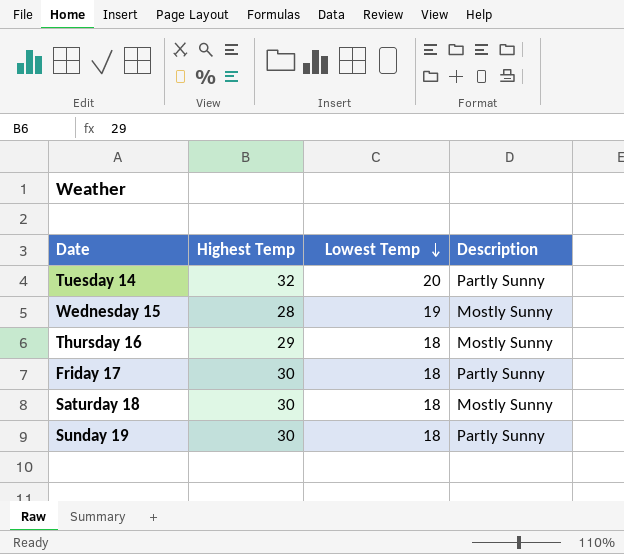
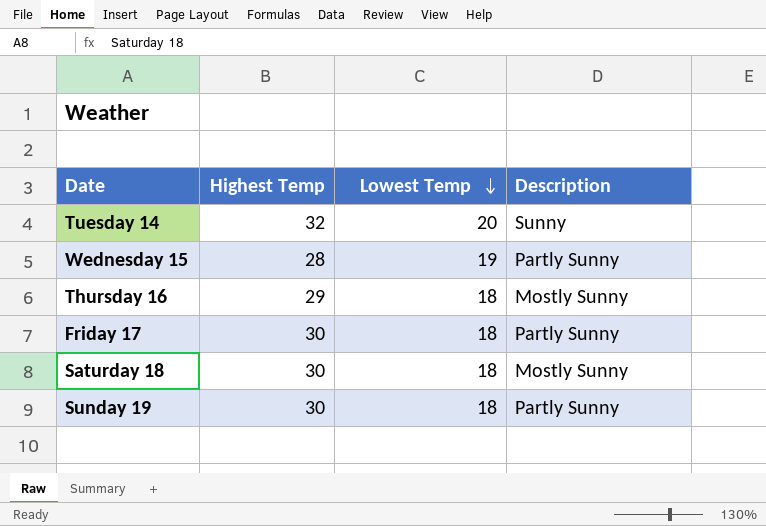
Tuesday 14 | Description: Partly Sunny -> Sunny
Wednesday 15 | Description: Mostly Sunny -> Partly Sunny

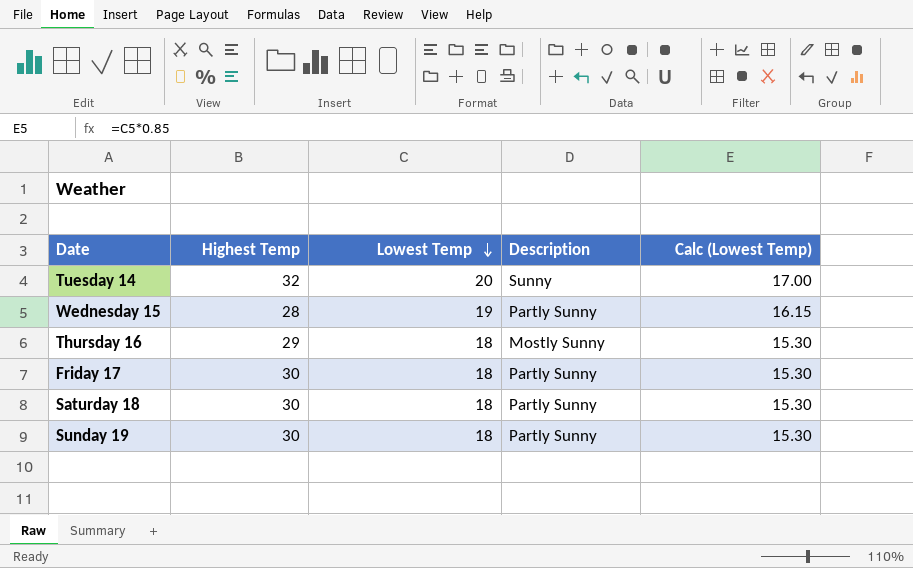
column Calc (Lowest Temp) | formula: none -> [Lowest Temp] * 0.85
Saturday 18 | Description: Mostly Sunny -> Partly Sunny

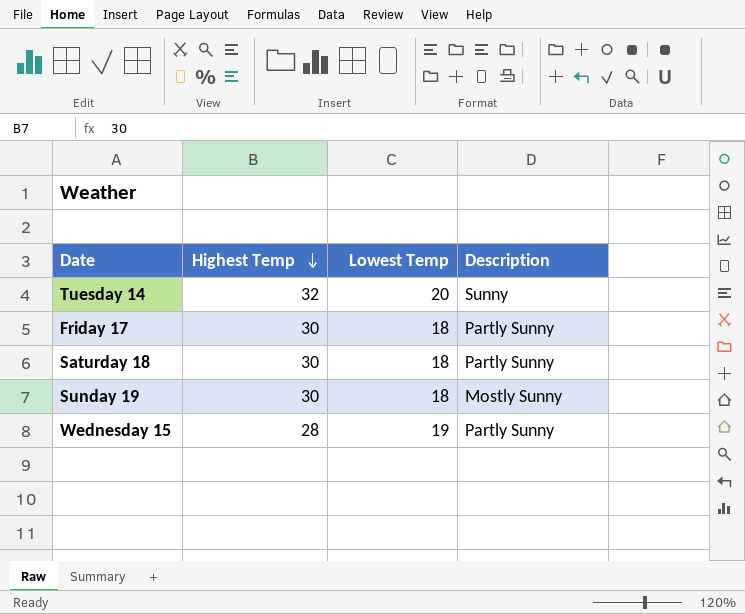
row order: Lowest Temp descending -> Highest Temp descending
column Calc (Lowest Temp) | formula: [Lowest Temp] * 0.85 -> none
row Thursday 16: 29 | 18 | Mostly Sunny | 15.30 -> none
Sunday 19 | Description: Partly Sunny -> Mostly Sunny

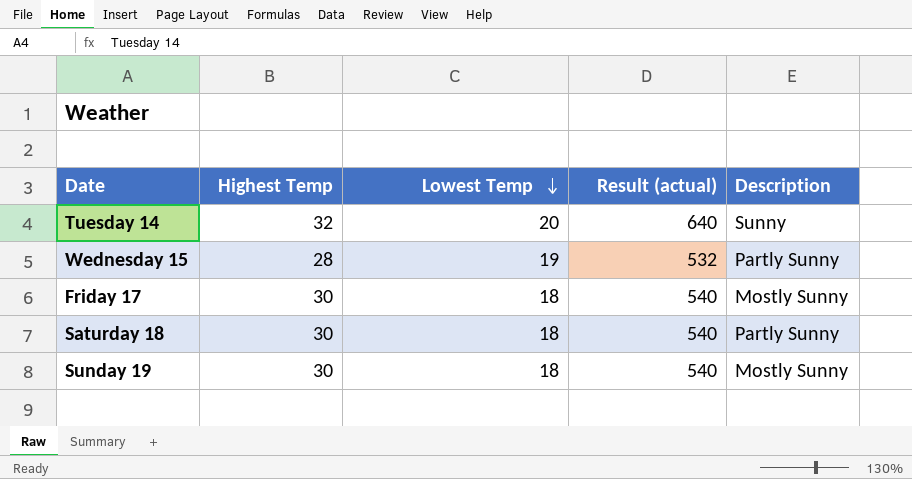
row order: Highest Temp descending -> Lowest Temp descending
column Result (actual) | formula: none -> [Highest Temp] * [Lowest Temp]
Friday 17 | Description: Partly Sunny -> Mostly Sunny

